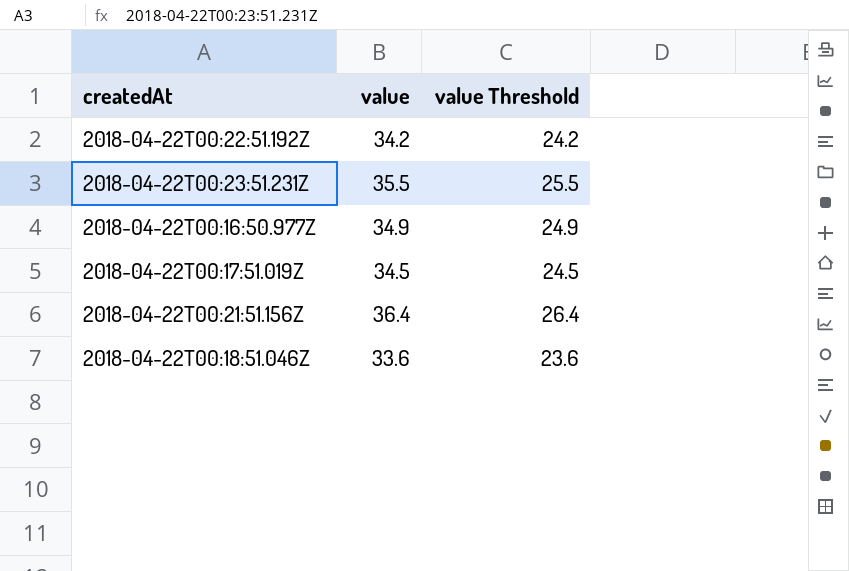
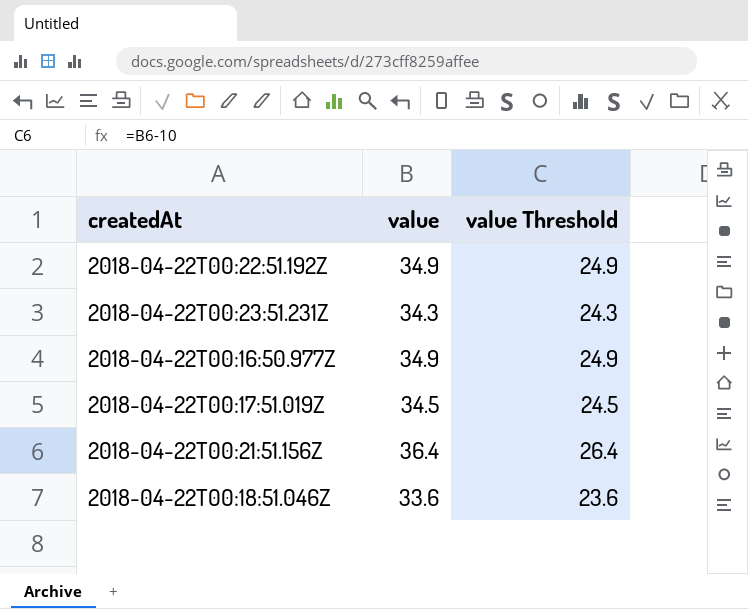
2018-04-22T00:22:51.192Z | value: 34.2 -> 34.9
2018-04-22T00:22:51.192Z | value Threshold: 24.2 -> 24.9
2018-04-22T00:23:51.231Z | value: 35.5 -> 34.3
2018-04-22T00:23:51.231Z | value Threshold: 25.5 -> 24.3

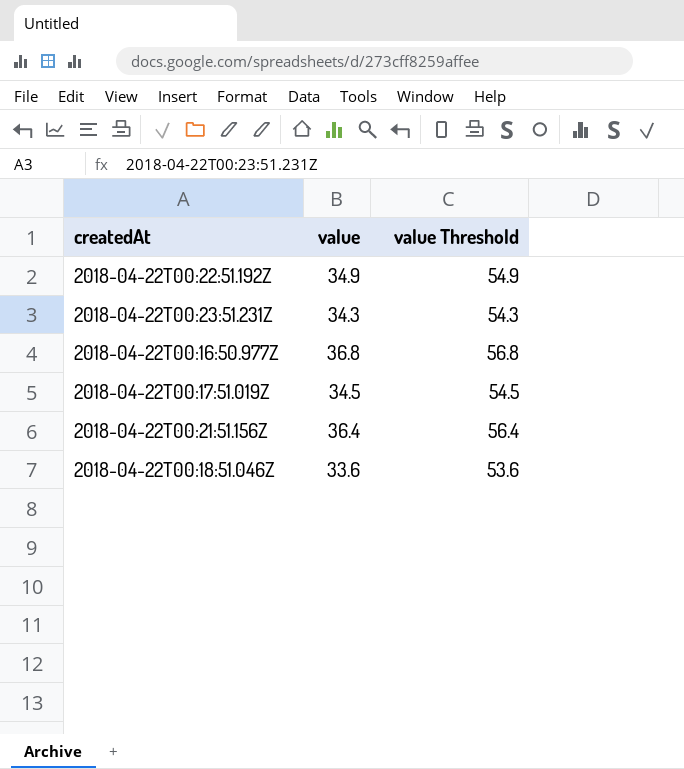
column value Threshold | formula: [value] - 10 -> [value] + 20
2018-04-22T00:16:50.977Z | value: 34.9 -> 36.8

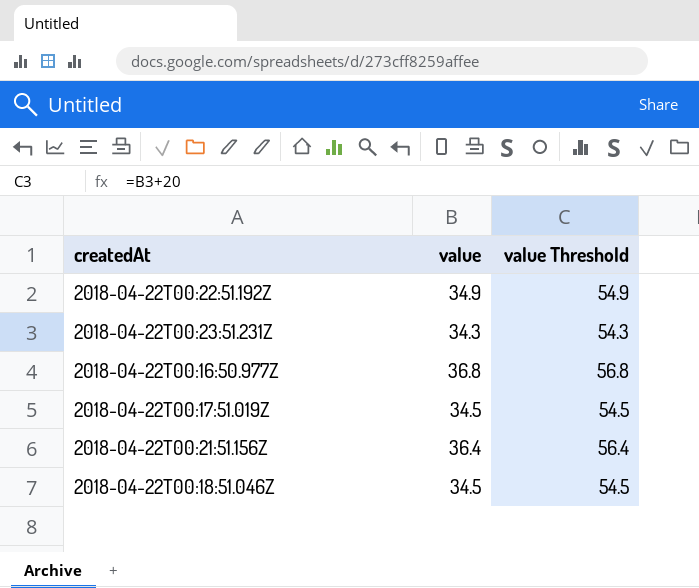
2018-04-22T00:18:51.046Z | value: 33.6 -> 34.5
2018-04-22T00:18:51.046Z | value Threshold: 53.6 -> 54.5

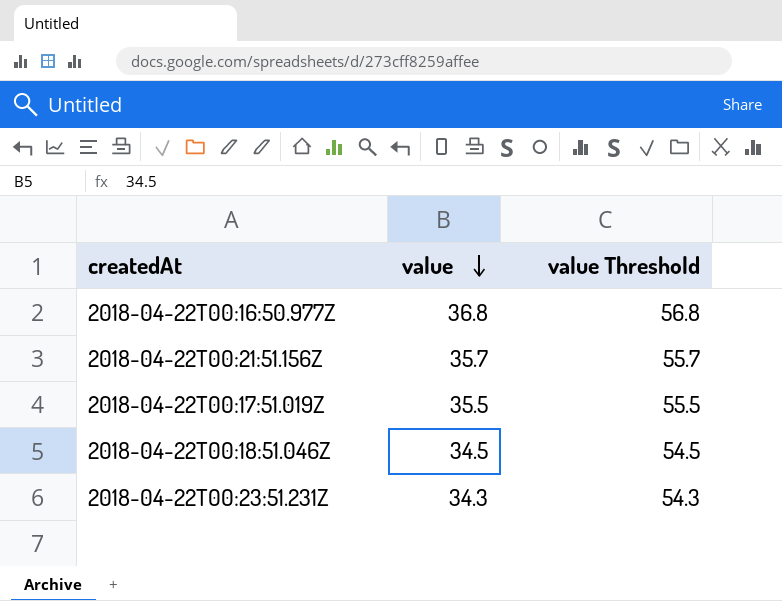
row order: none -> value descending
row 2018-04-22T00:22:51.192Z: 34.9 | 54.9 -> none
2018-04-22T00:21:51.156Z | value: 36.4 -> 35.7
2018-04-22T00:21:51.156Z | value Threshold: 56.4 -> 55.7
2018-04-22T00:17:51.019Z | value: 34.5 -> 35.5
2018-04-22T00:17:51.019Z | value Threshold: 54.5 -> 55.5

